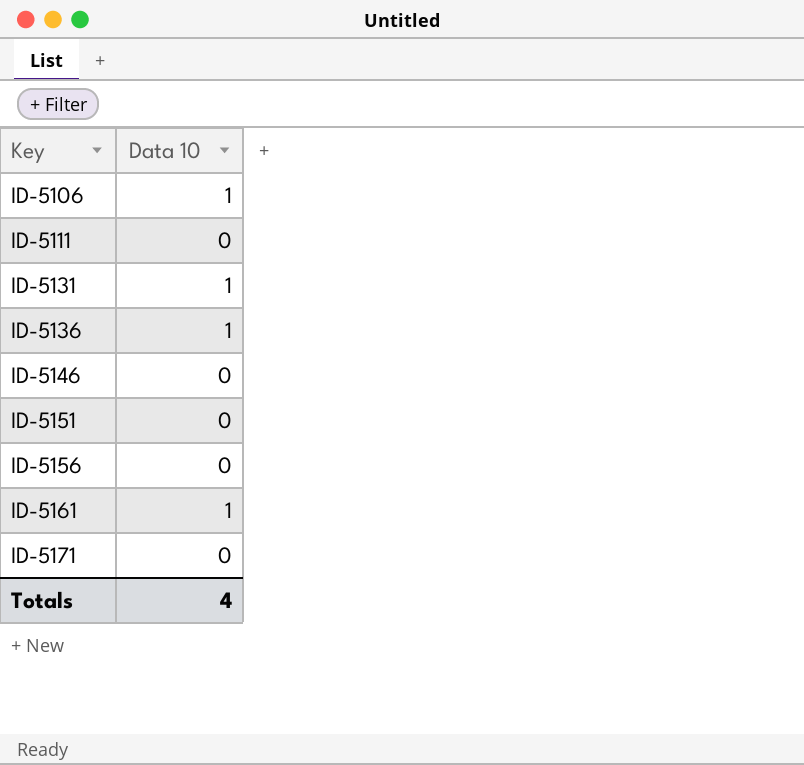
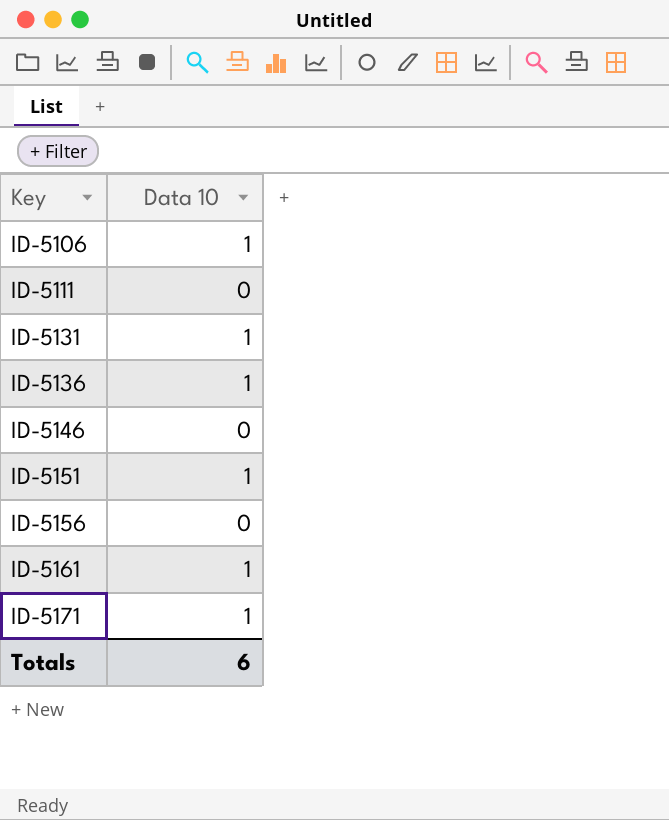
ID-5151 | Data 10: 0 -> 1
ID-5171 | Data 10: 0 -> 1
Totals | Data 10: 4 -> 6

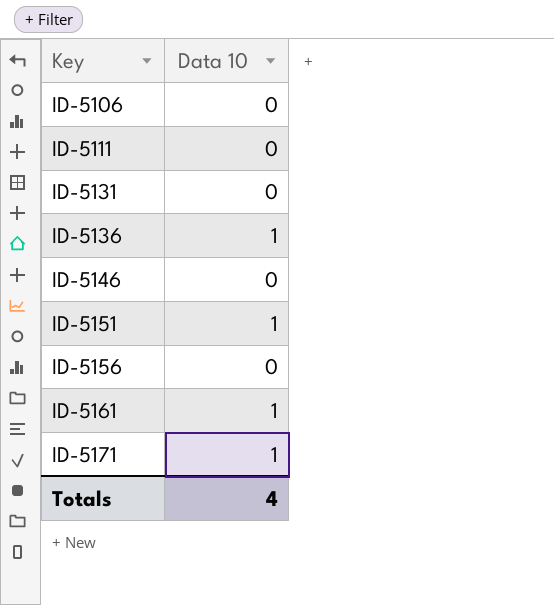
ID-5106 | Data 10: 1 -> 0
ID-5131 | Data 10: 1 -> 0
Totals | Data 10: 6 -> 4

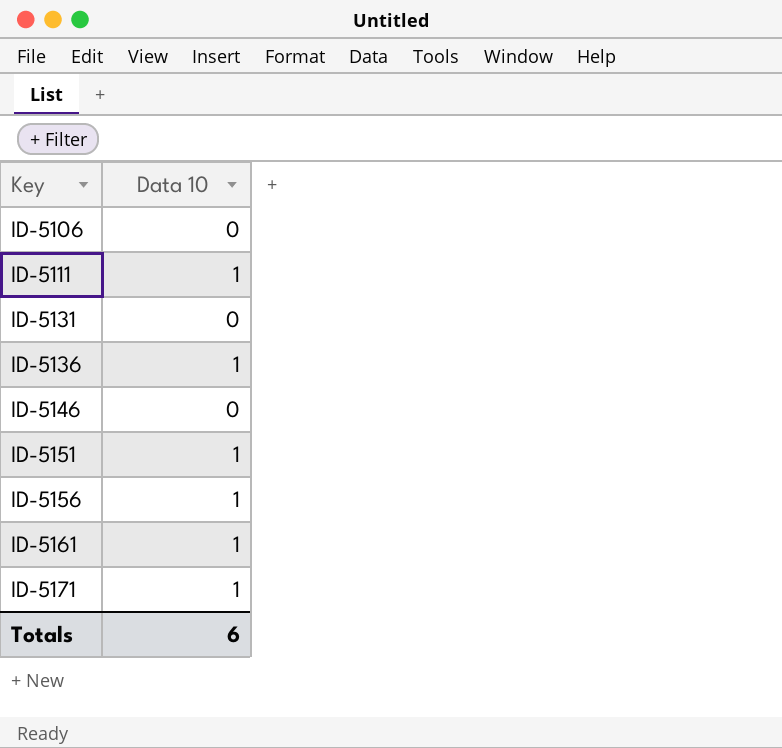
ID-5111 | Data 10: 0 -> 1
ID-5156 | Data 10: 0 -> 1
Totals | Data 10: 4 -> 6

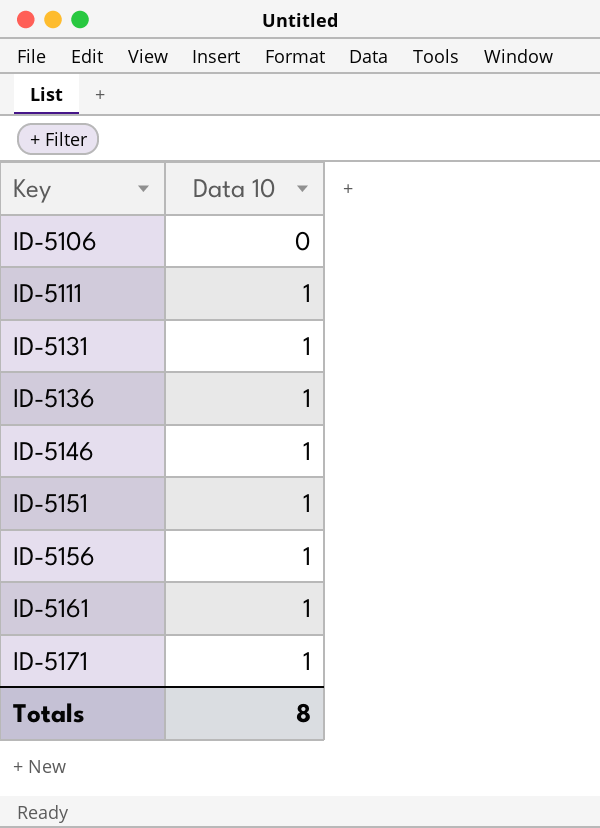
ID-5131 | Data 10: 0 -> 1
ID-5146 | Data 10: 0 -> 1
Totals | Data 10: 6 -> 8

